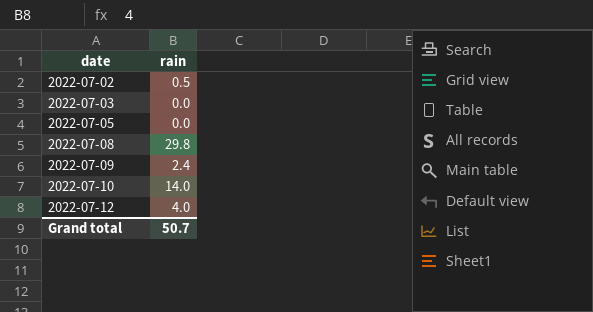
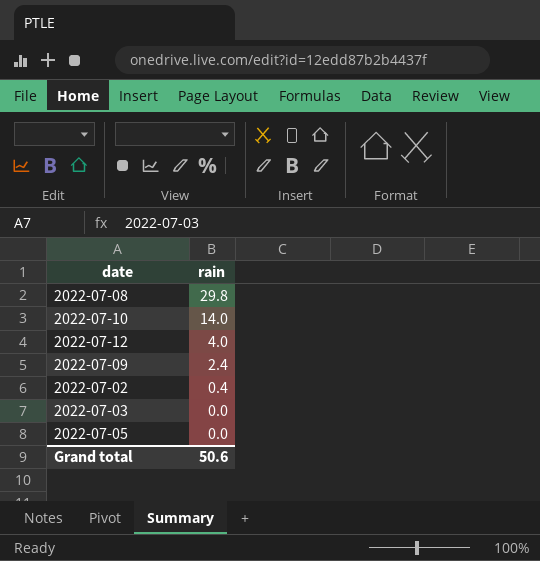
row order: date ascending -> rain descending
2022-07-02 | rain: 0.5 -> 0.4
Grand total | rain: 50.7 -> 50.6

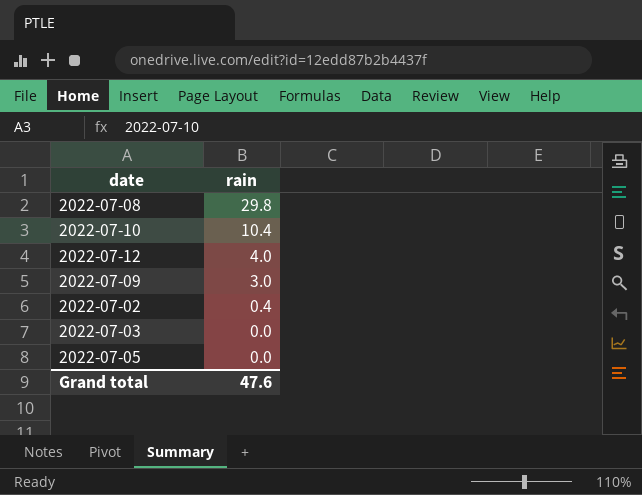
2022-07-10 | rain: 14.0 -> 10.4
2022-07-09 | rain: 2.4 -> 3.0
Grand total | rain: 50.6 -> 47.6

